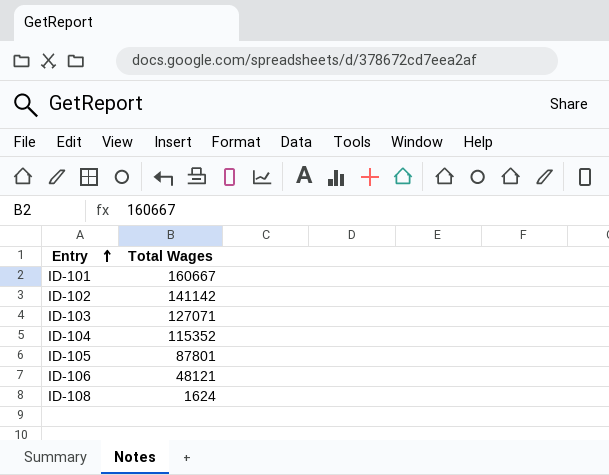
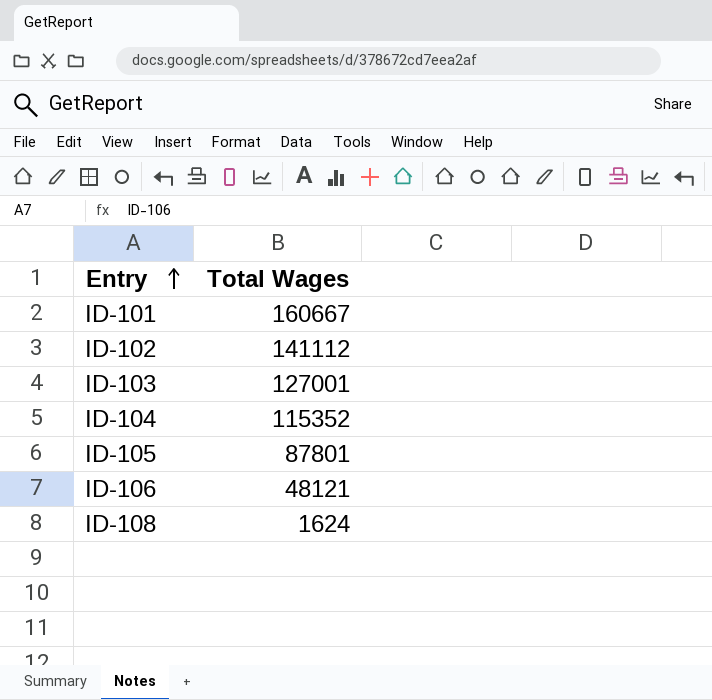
ID-102 | Total Wages: 141142 -> 141112
ID-103 | Total Wages: 127071 -> 127001

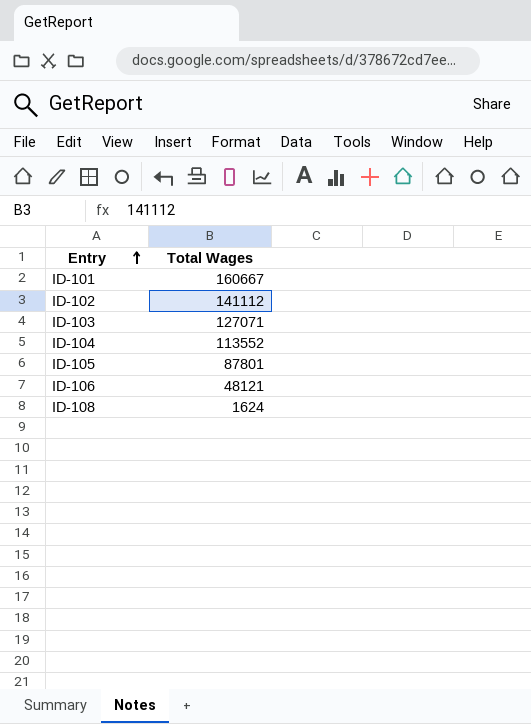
ID-103 | Total Wages: 127001 -> 127071
ID-104 | Total Wages: 115352 -> 113552

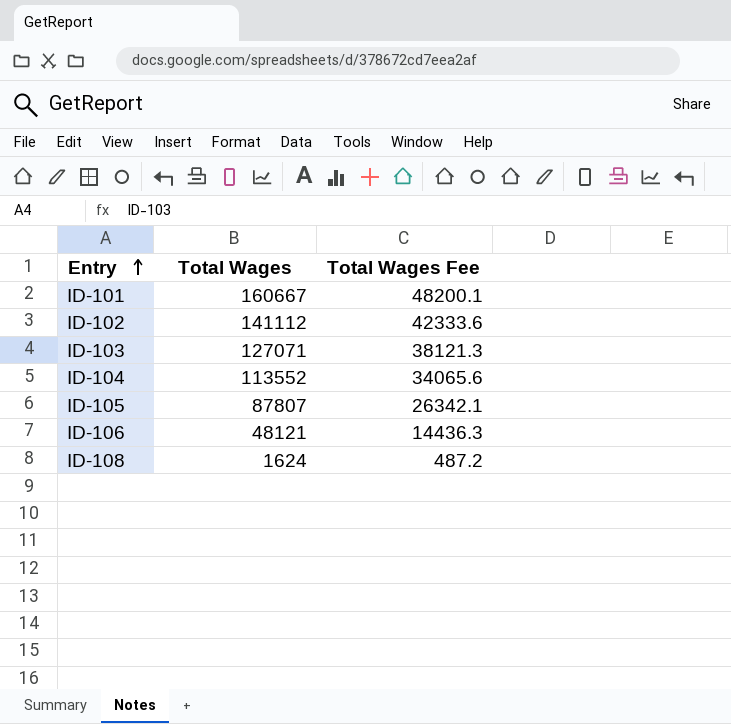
column Total Wages Fee | formula: none -> [Total Wages] * 0.3
ID-105 | Total Wages: 87801 -> 87807

